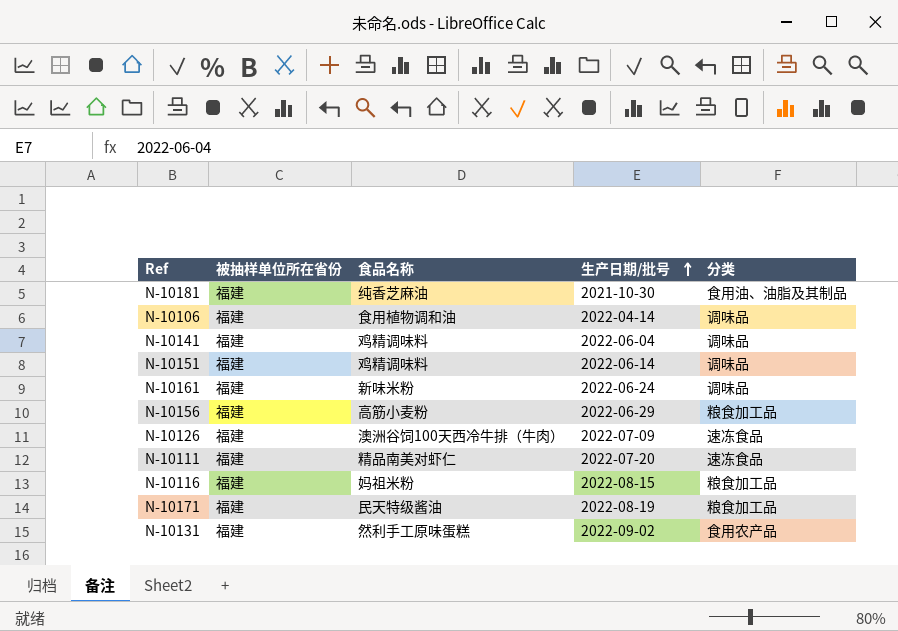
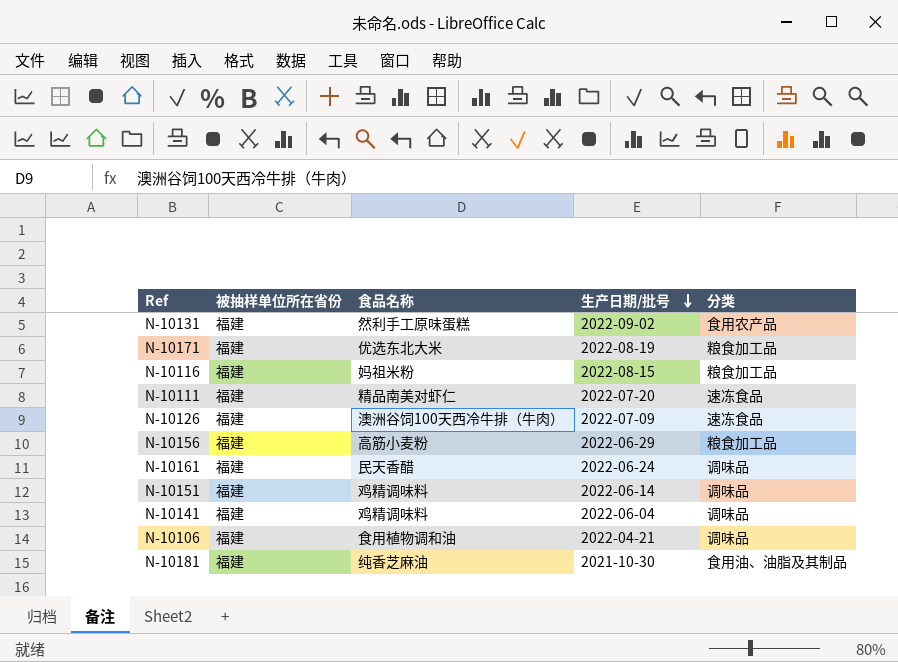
row order: 生产日期/批号 ascending -> 生产日期/批号 descending
N-10171 | 食品名称: 民天特级酱油 -> 优选东北大米
N-10161 | 食品名称: 新味米粉 -> 民天香醋
N-10106 | 生产日期/批号: 2022-04-14 -> 2022-04-21

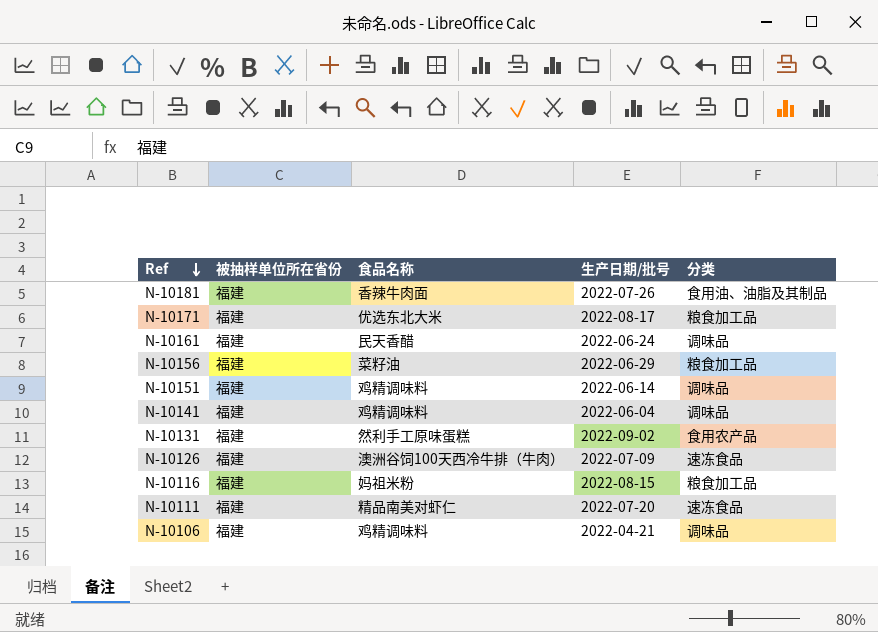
row order: 生产日期/批号 descending -> Ref descending
N-10181 | 食品名称: 纯香芝麻油 -> 香辣牛肉面
N-10181 | 生产日期/批号: 2021-10-30 -> 2022-07-26
N-10171 | 生产日期/批号: 2022-08-19 -> 2022-08-17
N-10156 | 食品名称: 高筋小麦粉 -> 菜籽油
N-10106 | 食品名称: 食用植物调和油 -> 鸡精调味料

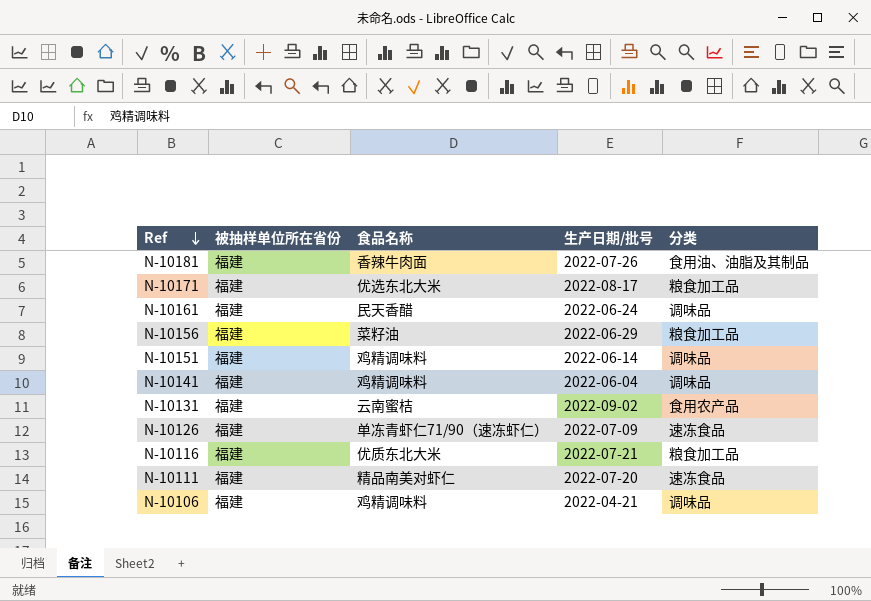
N-10131 | 食品名称: 然利手工原味蛋糕 -> 云南蜜桔
N-10126 | 食品名称: 澳洲谷饲100天西冷牛排（牛肉） -> 单冻青虾仁71/90（速冻虾仁）
N-10116 | 食品名称: 妈祖米粉 -> 优质东北大米
N-10116 | 生产日期/批号: 2022-08-15 -> 2022-07-21

